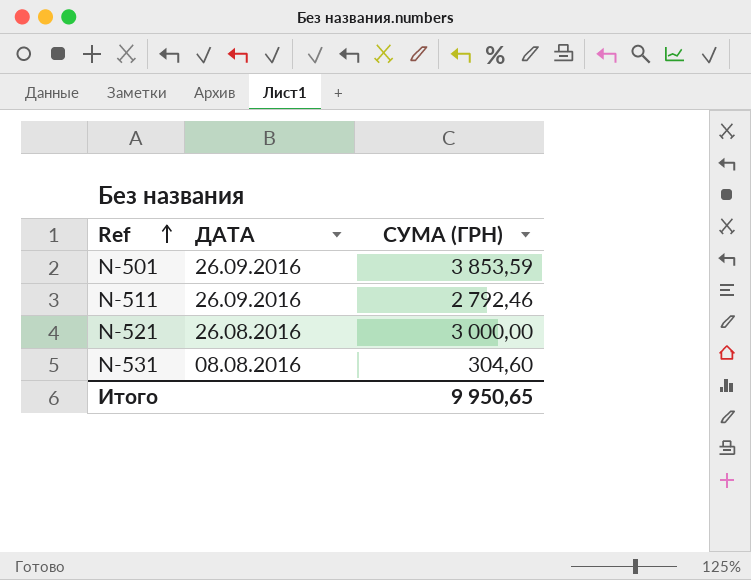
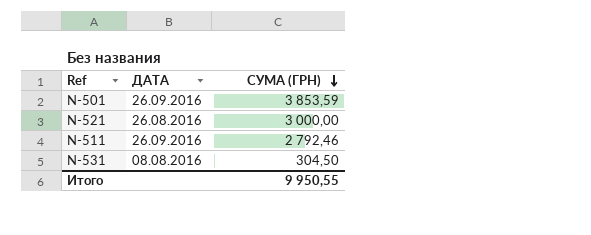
row order: Ref ascending -> СУМА (ГРН) descending
N-531 | СУМА (ГРН): 304,60 -> 304,50
Итого | СУМА (ГРН): 9 950,65 -> 9 950,55

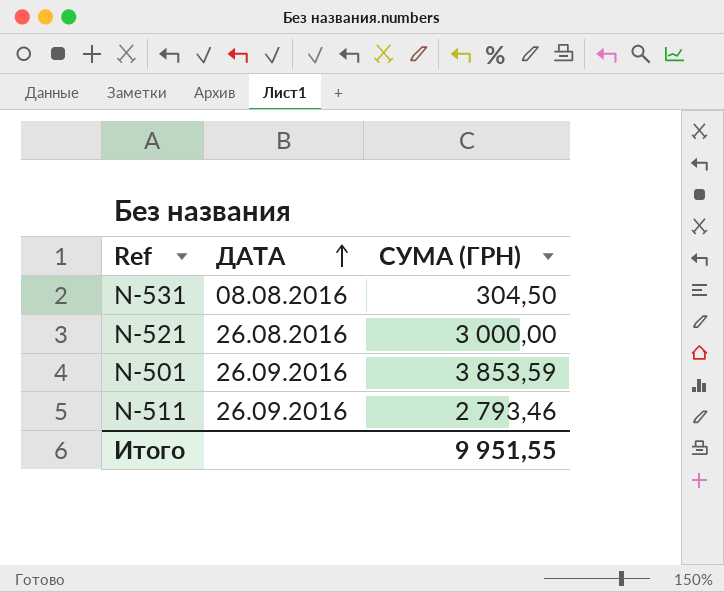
row order: СУМА (ГРН) descending -> ДАТА ascending
N-511 | СУМА (ГРН): 2 792,46 -> 2 793,46
Итого | СУМА (ГРН): 9 950,55 -> 9 951,55

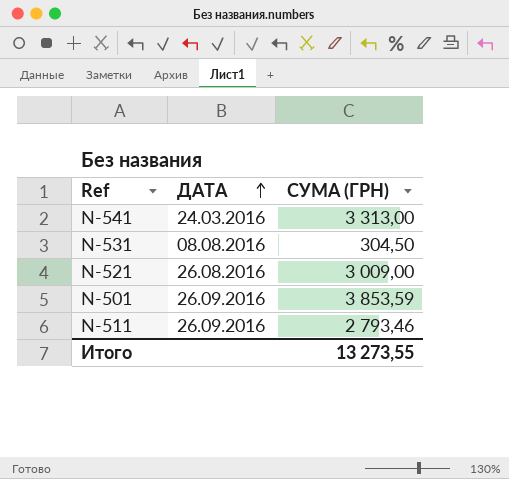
row N-541: none -> 24.03.2016 | 3 313,00
N-521 | СУМА (ГРН): 3 000,00 -> 3 009,00
Итого | СУМА (ГРН): 9 951,55 -> 13 273,55

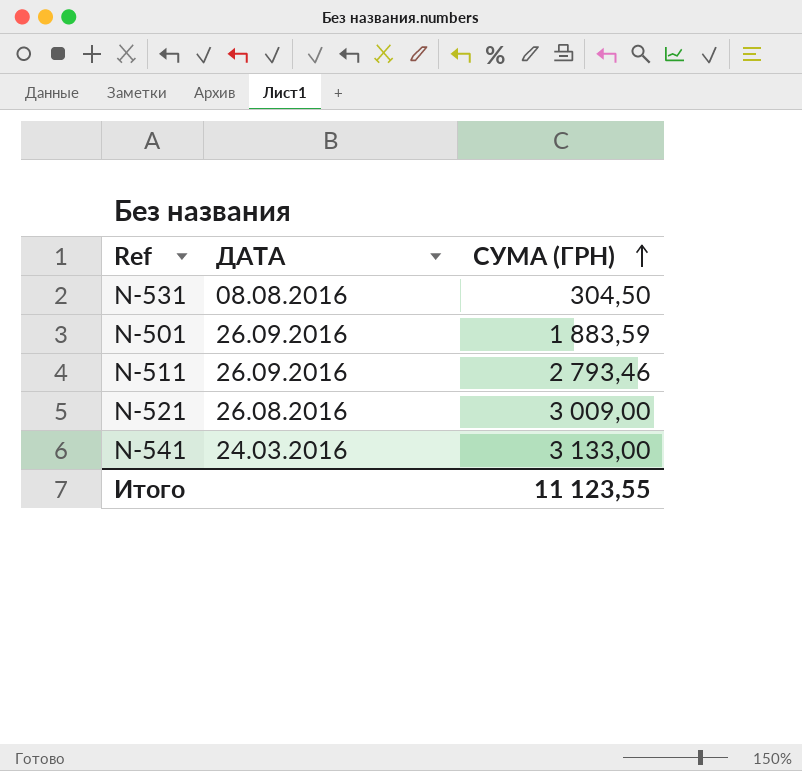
row order: ДАТА ascending -> СУМА (ГРН) ascending
N-501 | СУМА (ГРН): 3 853,59 -> 1 883,59
N-541 | СУМА (ГРН): 3 313,00 -> 3 133,00
Итого | СУМА (ГРН): 13 273,55 -> 11 123,55

